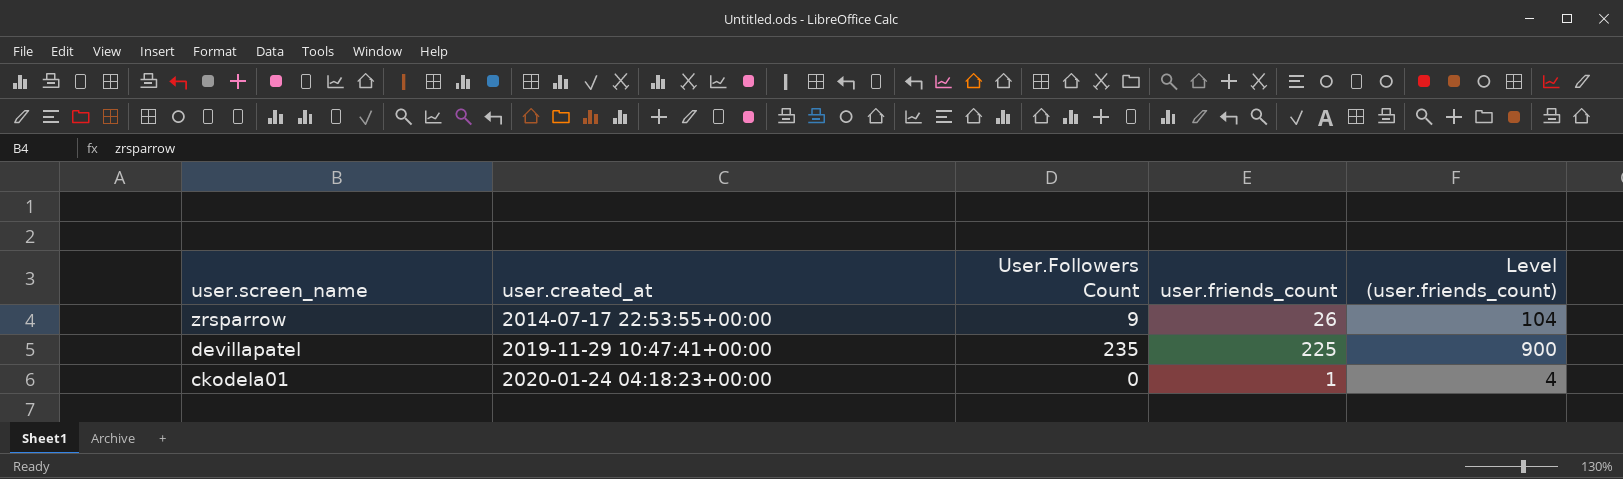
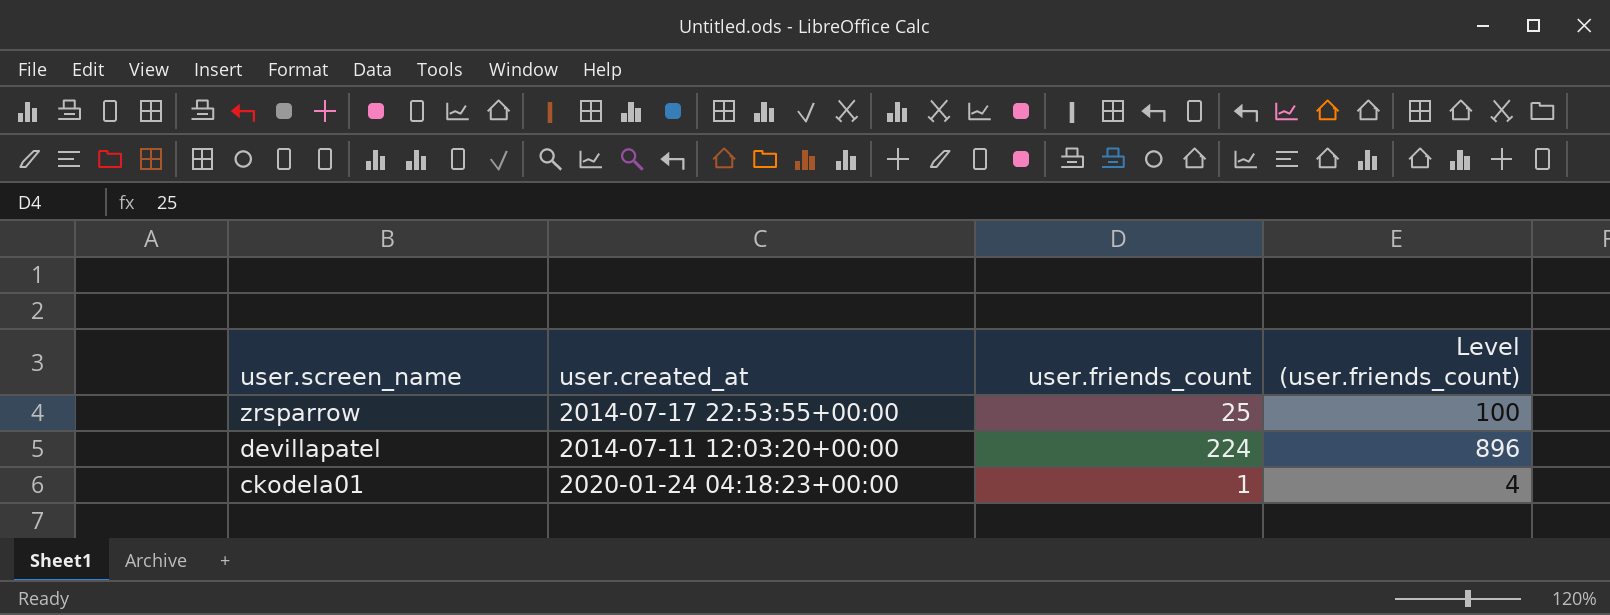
column User.Followers Count | position: 3 -> none
zrsparrow | user.friends_count: 26 -> 25
zrsparrow | Level (user.friends_count): 104 -> 100
devillapatel | user.created_at: 2019-11-29 10:47:41+00:00 -> 2014-07-11 12:03:20+00:00
devillapatel | user.friends_count: 225 -> 224
devillapatel | Level (user.friends_count): 900 -> 896

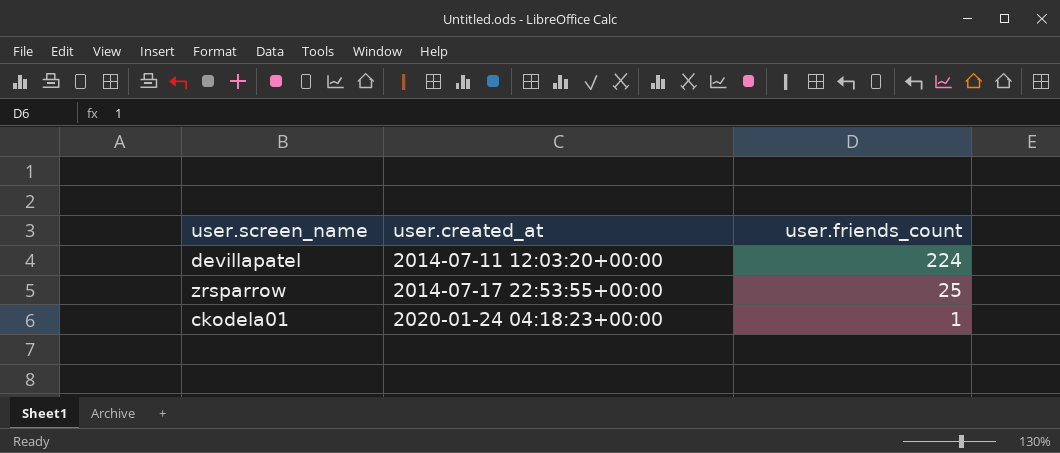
row order: user.screen_name descending -> user.created_at ascending
column Level (user.friends_count) | formula: [user.friends_count] * 4 -> none

